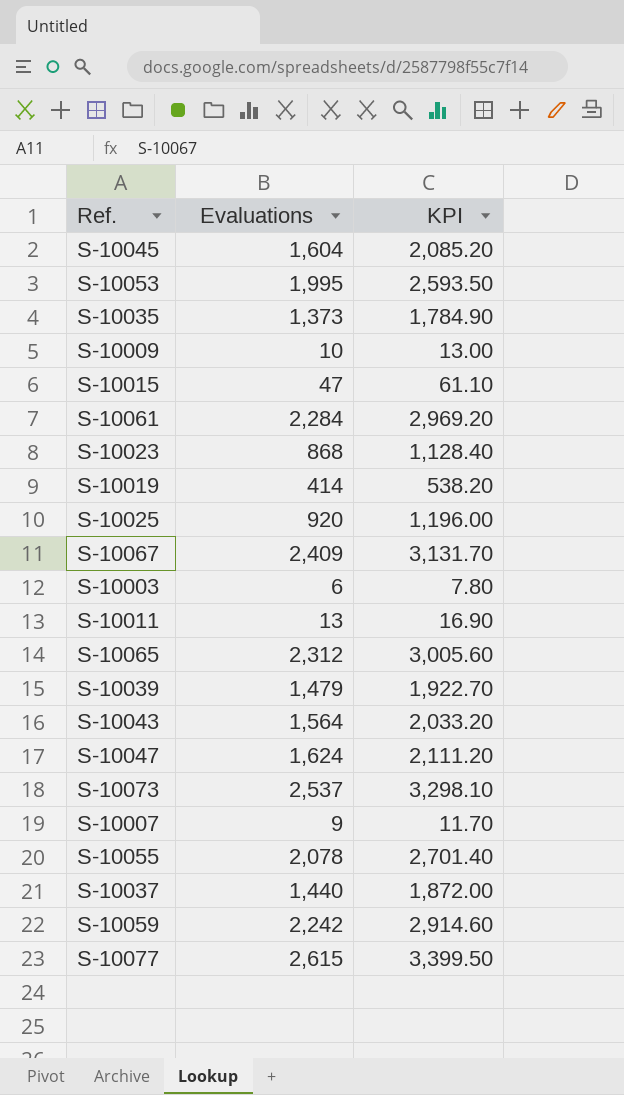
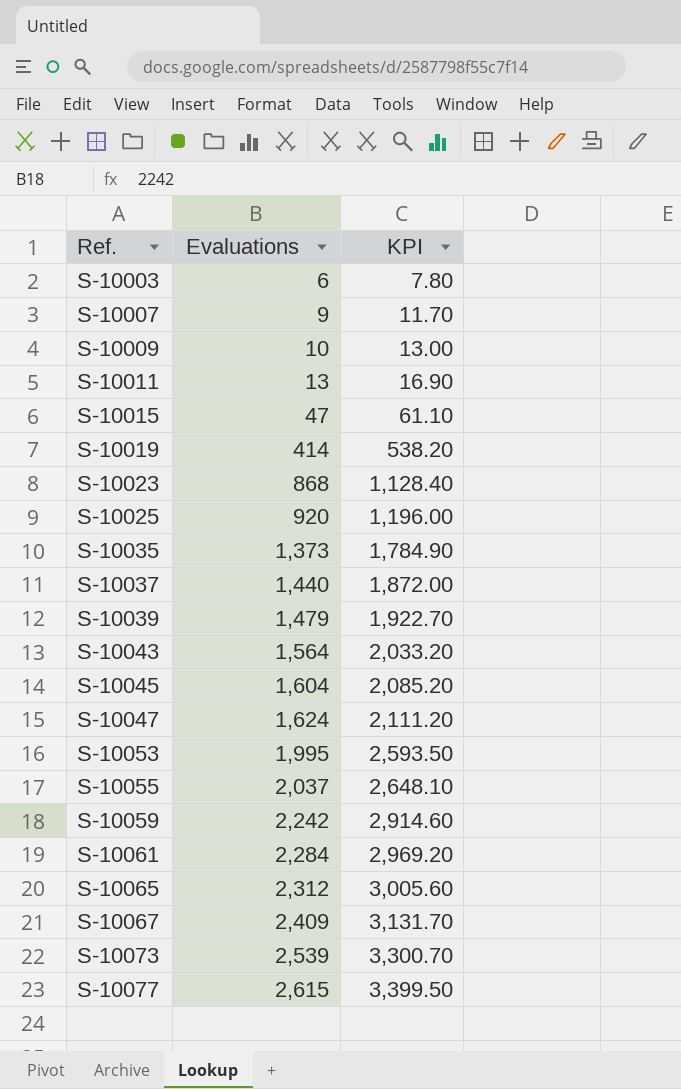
row order: none -> Ref. ascending
S-10055 | Evaluations: 2,078 -> 2,037
S-10055 | KPI: 2,701.40 -> 2,648.10
S-10073 | Evaluations: 2,537 -> 2,539
S-10073 | KPI: 3,298.10 -> 3,300.70

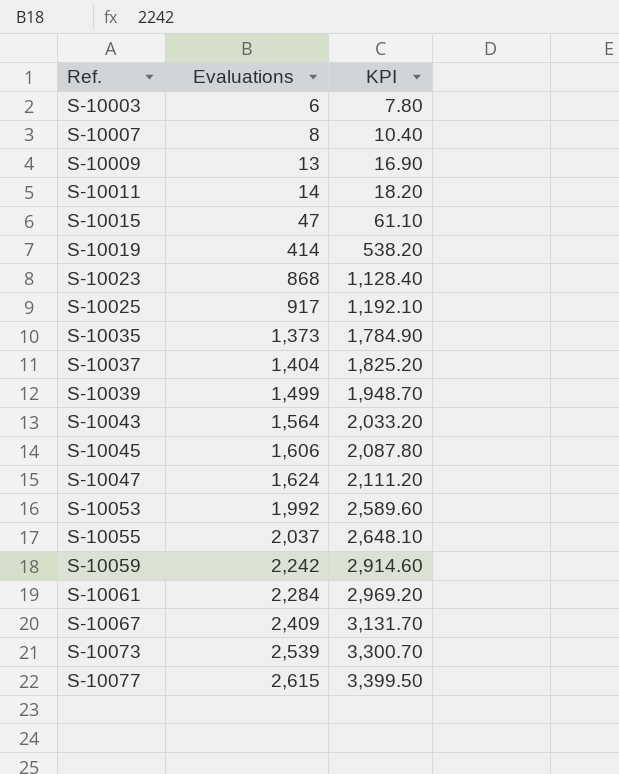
row S-10065: 2,312 | 3,005.60 -> none
S-10007 | Evaluations: 9 -> 8
S-10007 | KPI: 11.70 -> 10.40
S-10009 | Evaluations: 10 -> 13
S-10009 | KPI: 13.00 -> 16.90
S-10011 | Evaluations: 13 -> 14
S-10011 | KPI: 16.90 -> 18.20
S-10025 | Evaluations: 920 -> 917
S-10025 | KPI: 1,196.00 -> 1,192.10
S-10037 | Evaluations: 1,440 -> 1,404
S-10037 | KPI: 1,872.00 -> 1,825.20
S-10039 | Evaluations: 1,479 -> 1,499
S-10039 | KPI: 1,922.70 -> 1,948.70
S-10045 | Evaluations: 1,604 -> 1,606
S-10045 | KPI: 2,085.20 -> 2,087.80
S-10053 | Evaluations: 1,995 -> 1,992
S-10053 | KPI: 2,593.50 -> 2,589.60

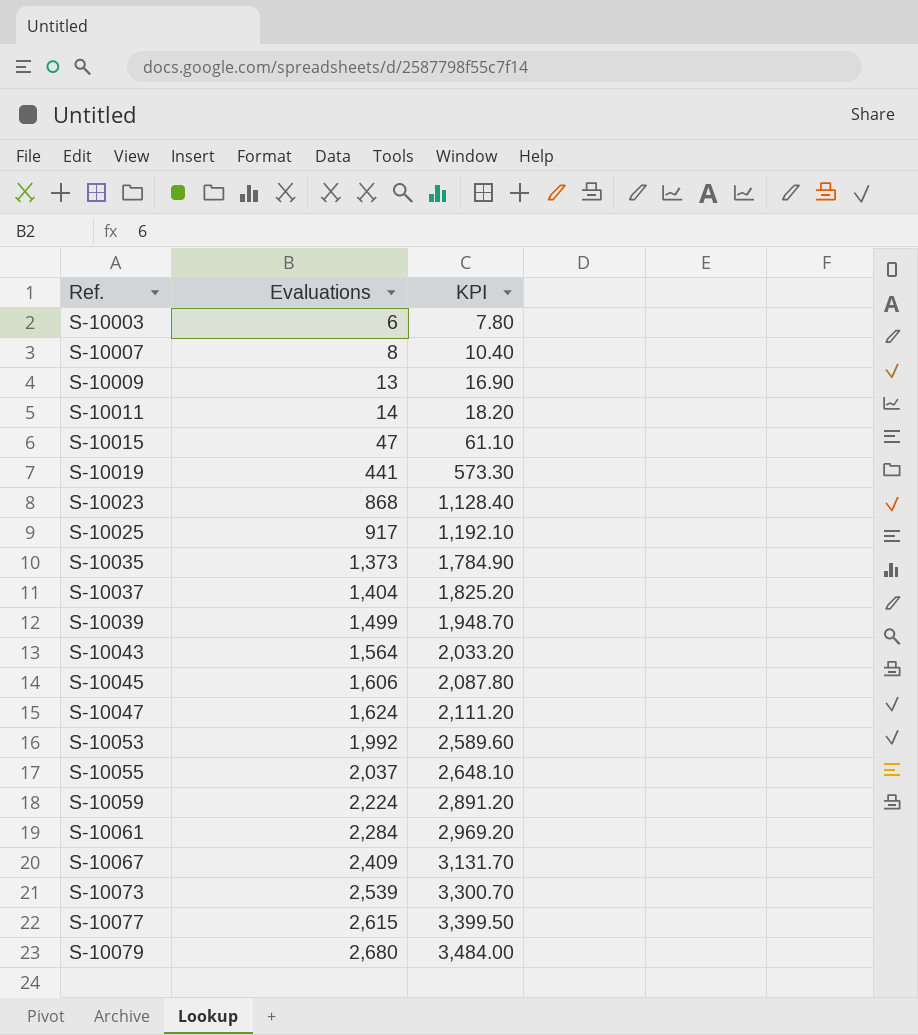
S-10019 | Evaluations: 414 -> 441
S-10019 | KPI: 538.20 -> 573.30
S-10059 | Evaluations: 2,242 -> 2,224
S-10059 | KPI: 2,914.60 -> 2,891.20
row S-10079: none -> 2,680 | 3,484.00

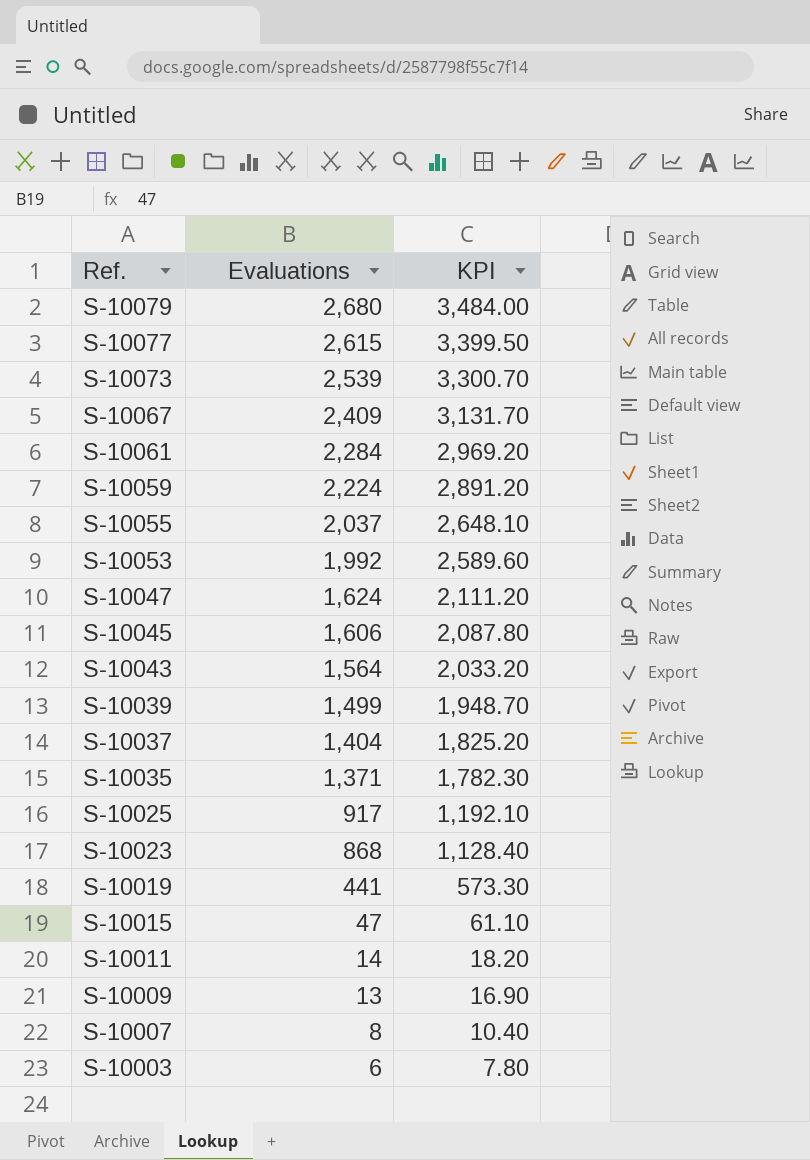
row order: Ref. ascending -> Ref. descending
S-10035 | Evaluations: 1,373 -> 1,371
S-10035 | KPI: 1,784.90 -> 1,782.30

